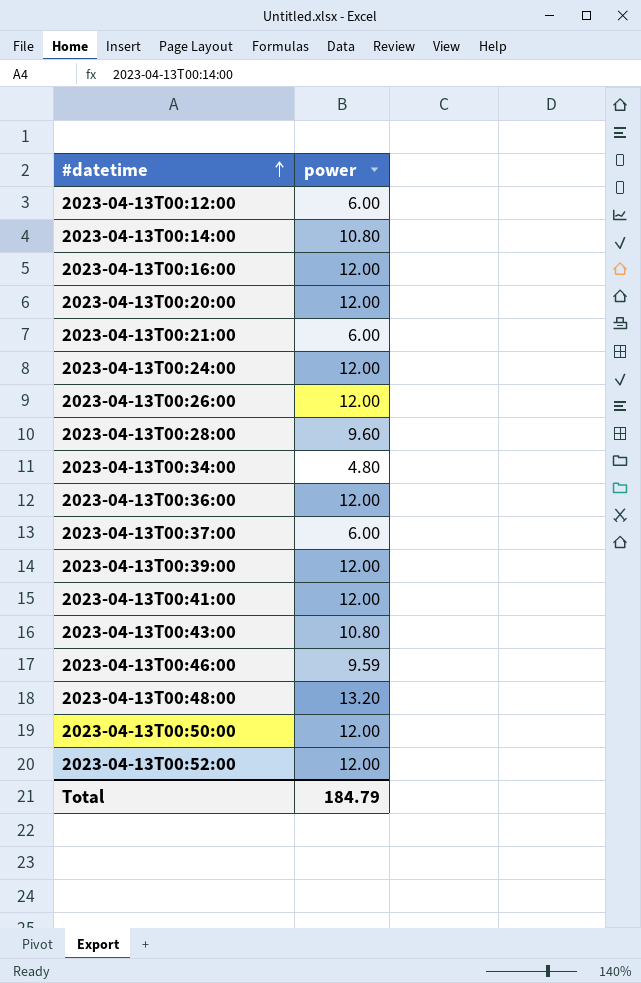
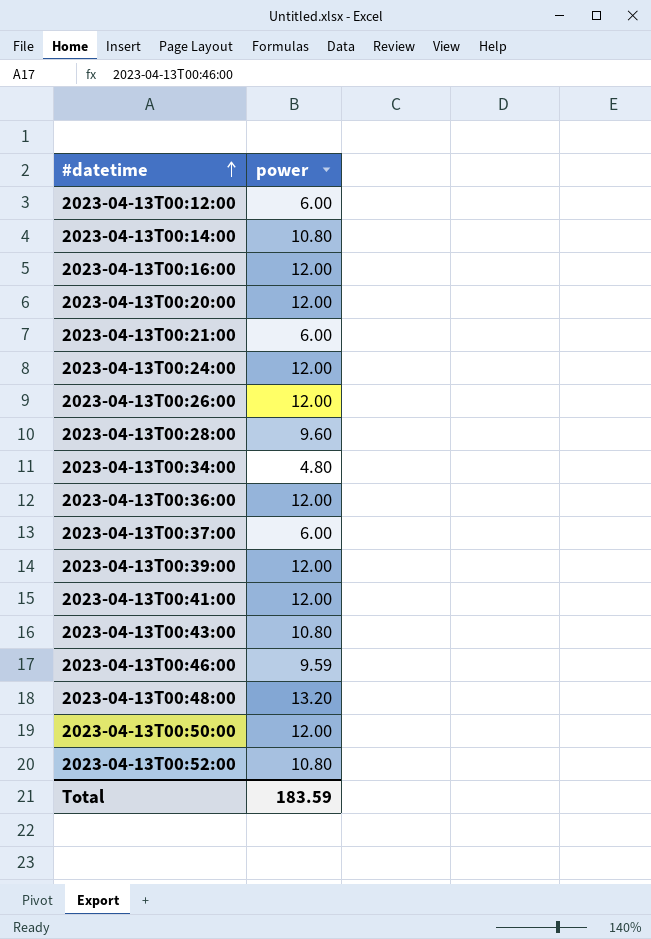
2023-04-13T00:52:00 | power: 12.00 -> 10.80
Total | power: 184.79 -> 183.59

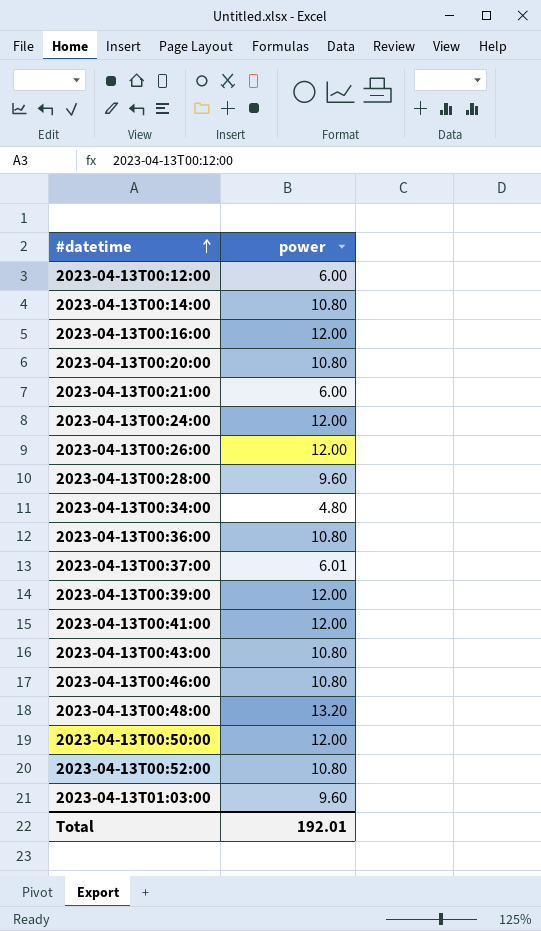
2023-04-13T00:20:00 | power: 12.00 -> 10.80
2023-04-13T00:36:00 | power: 12.00 -> 10.80
2023-04-13T00:37:00 | power: 6.00 -> 6.01
2023-04-13T00:46:00 | power: 9.59 -> 10.80
row 2023-04-13T01:03:00: none -> 9.60
Total | power: 183.59 -> 192.01

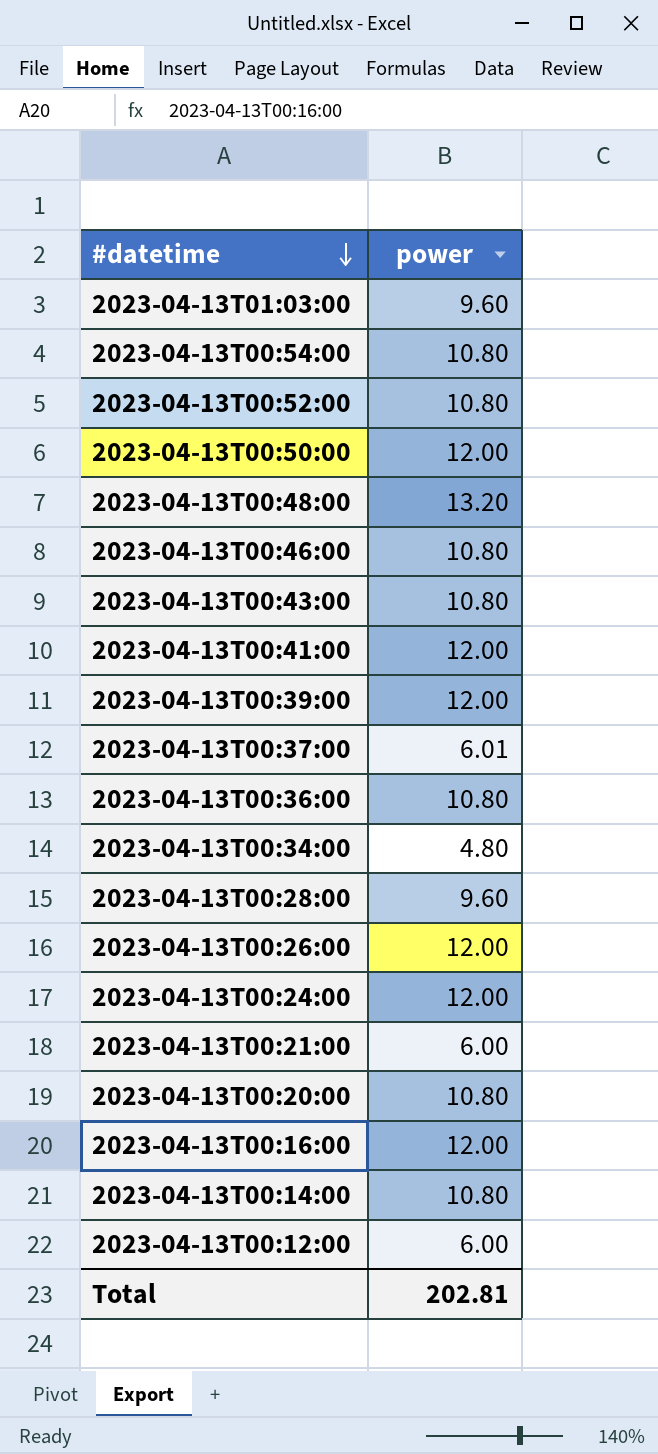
row order: #datetime ascending -> #datetime descending
row 2023-04-13T00:54:00: none -> 10.80
Total | power: 192.01 -> 202.81

